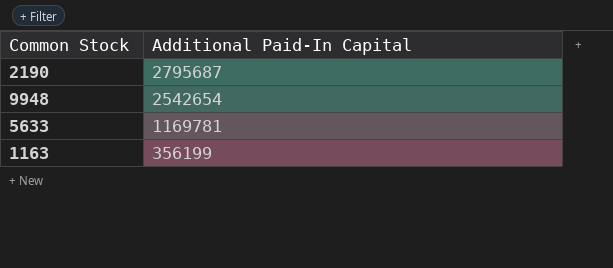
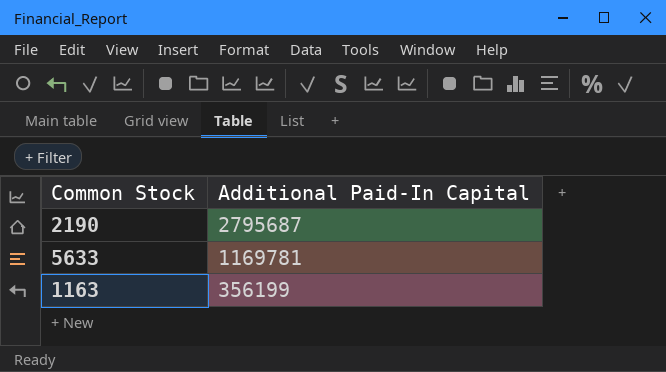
row 9948: 2542654 -> none

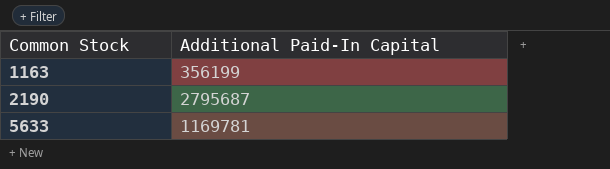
row order: Additional Paid-In Capital descending -> Common Stock ascending

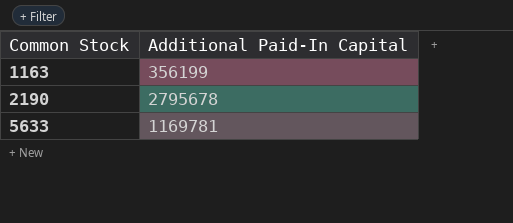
2190 | Additional Paid-In Capital: 2795687 -> 2795678

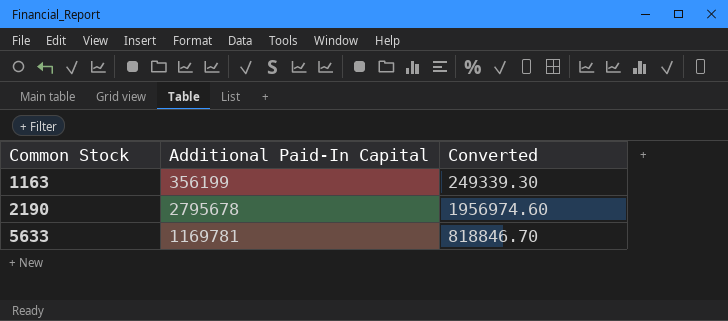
column Converted | formula: none -> [Additional Paid-In Capital] * 0.7

